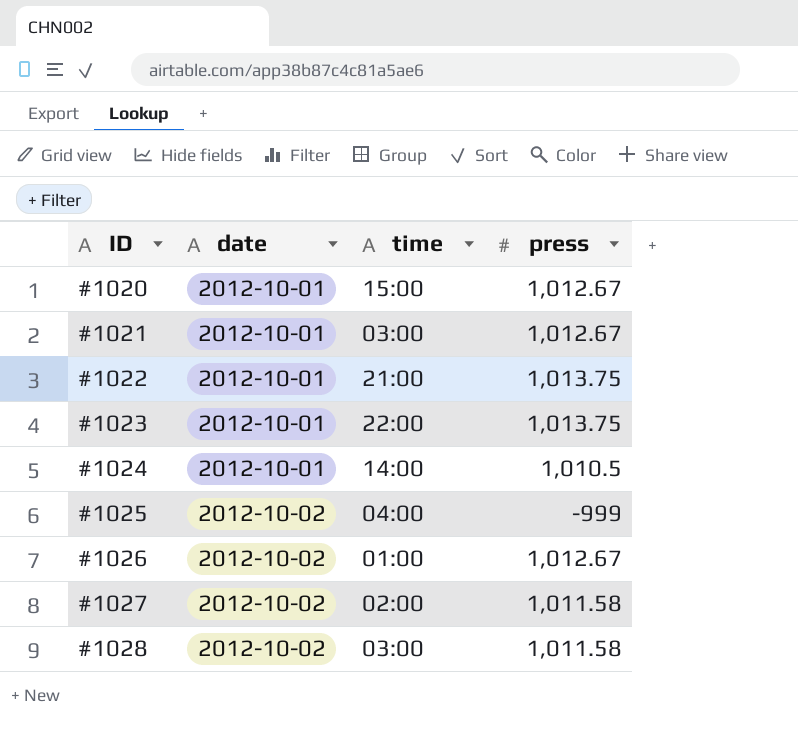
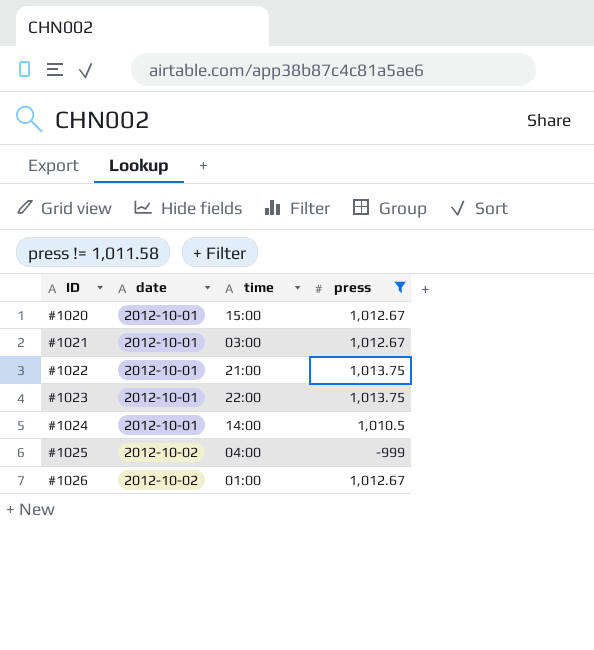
filter: none -> press != 1,011.58

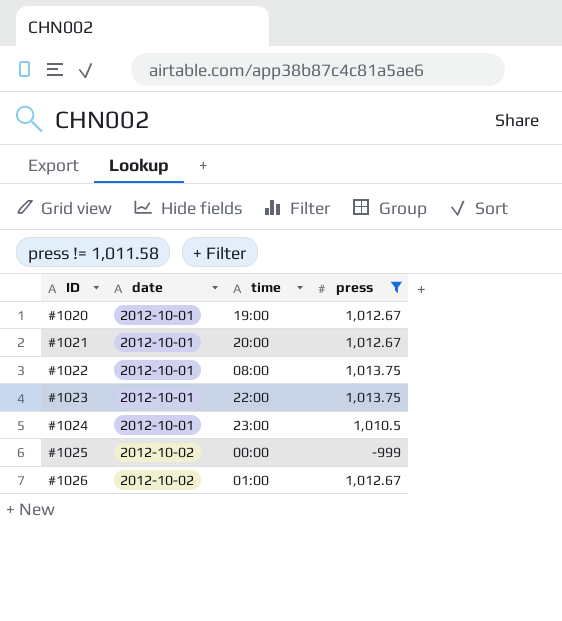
#1020 | time: 15:00 -> 19:00
#1021 | time: 03:00 -> 20:00
#1022 | time: 21:00 -> 08:00
#1024 | time: 14:00 -> 23:00
#1025 | time: 04:00 -> 00:00

